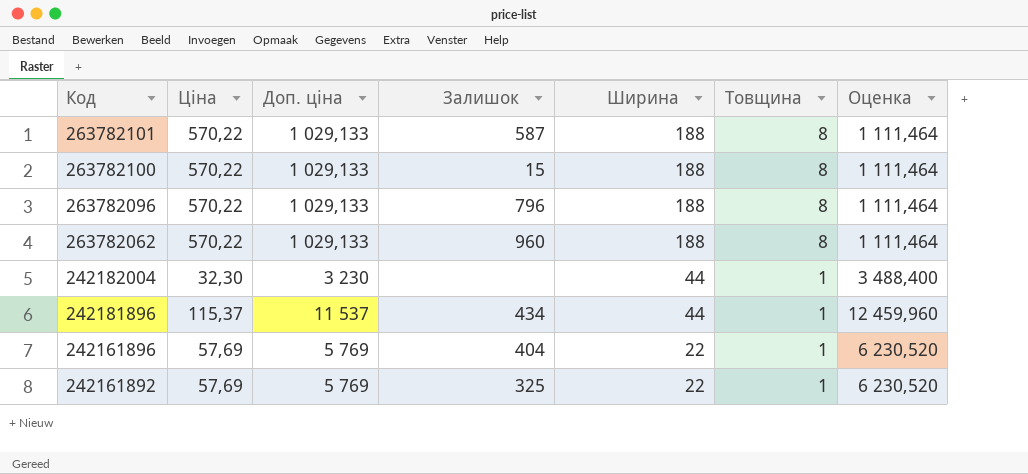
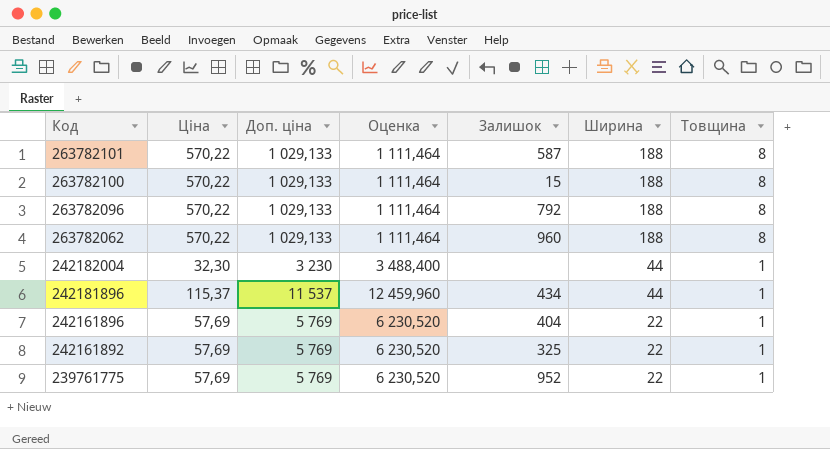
column Оценка | position: 7 -> 4
263782096 | Залишок: 796 -> 792
row 239761775: none -> 57,69 | 5 769 | 6 230,520 | 952 | 22 | 1

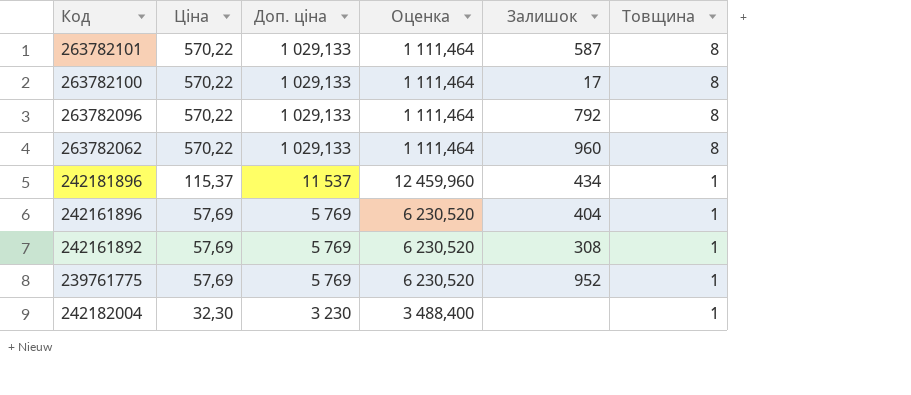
row order: Код descending -> Ціна descending
column Ширина | position: 6 -> none
263782100 | Залишок: 15 -> 17
242161892 | Залишок: 325 -> 308

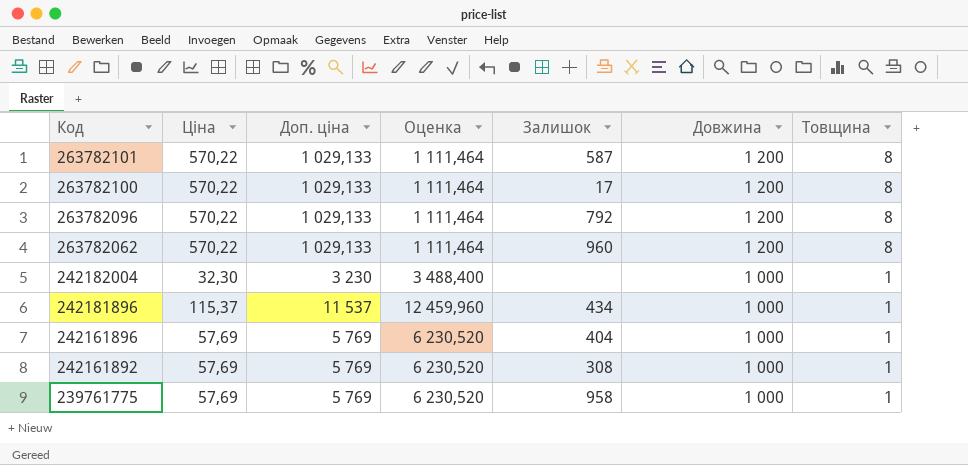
row order: Ціна descending -> Код descending
column Довжина | position: none -> 6
239761775 | Залишок: 952 -> 958

